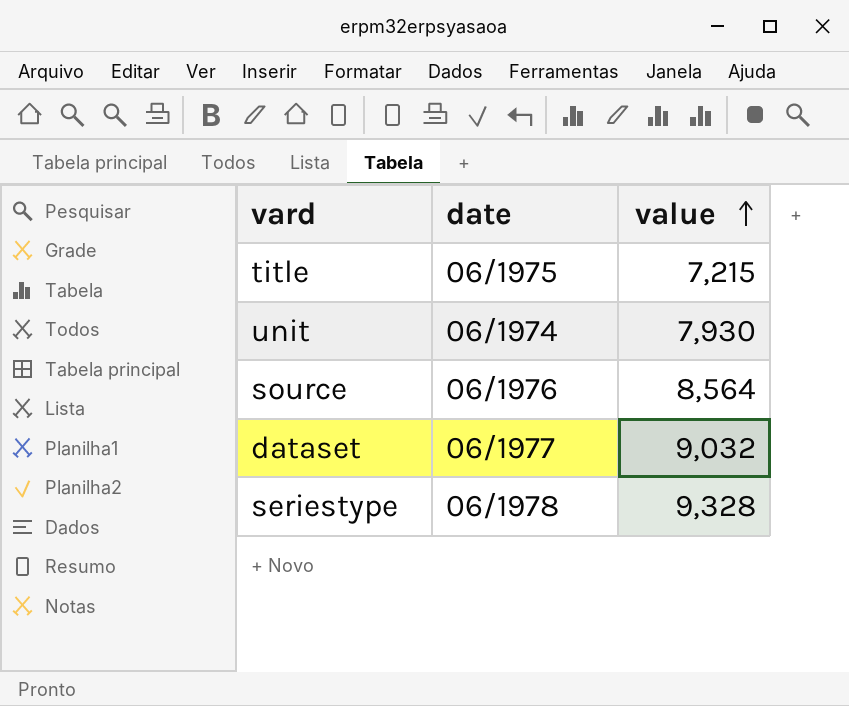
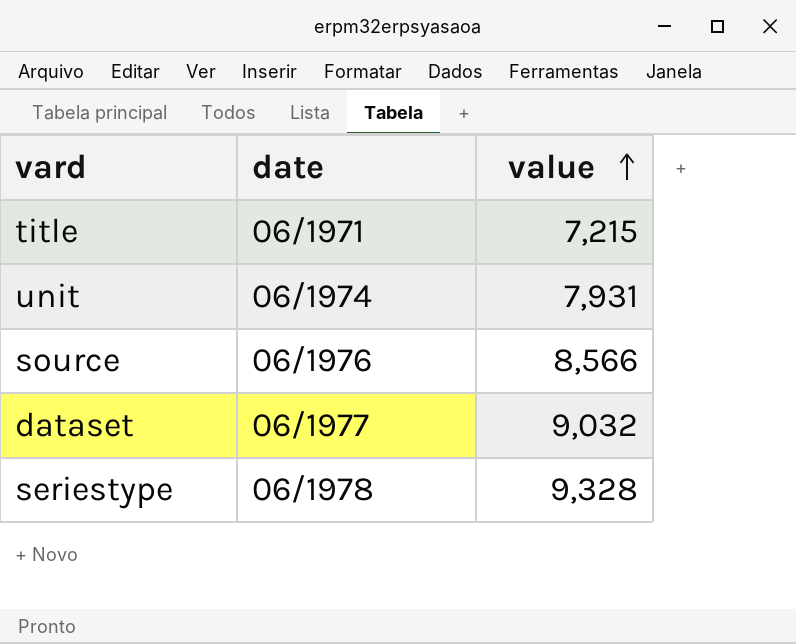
title | date: 06/1975 -> 06/1971
unit | value: 7,930 -> 7,931
source | value: 8,564 -> 8,566

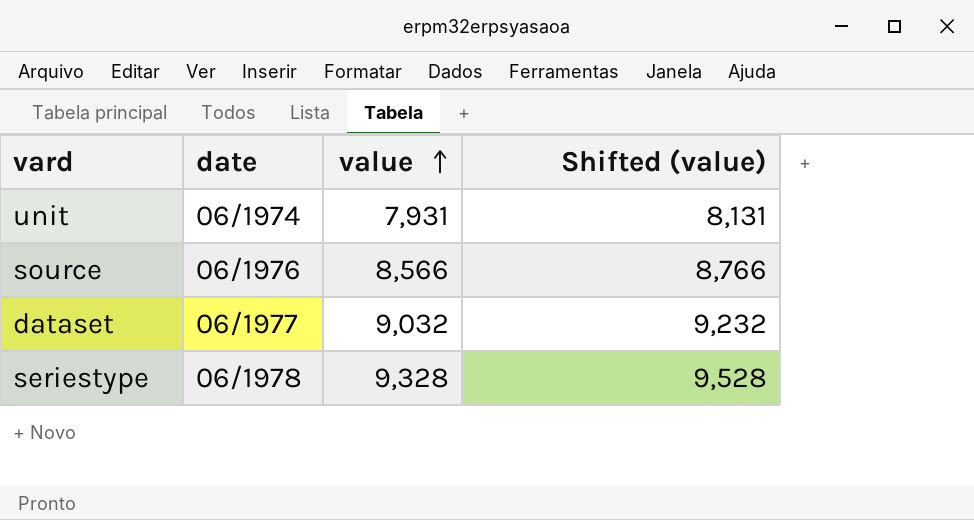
column Shifted (value) | formula: none -> [value] + 200
row title: 06/1971 | 7,215 -> none

